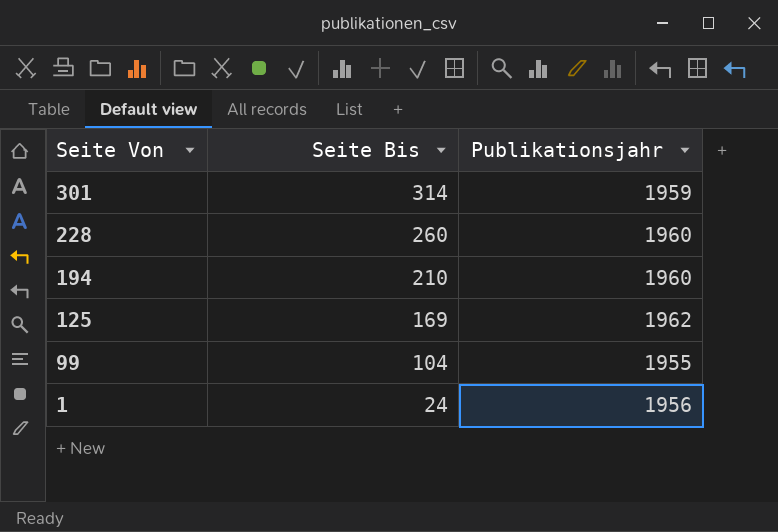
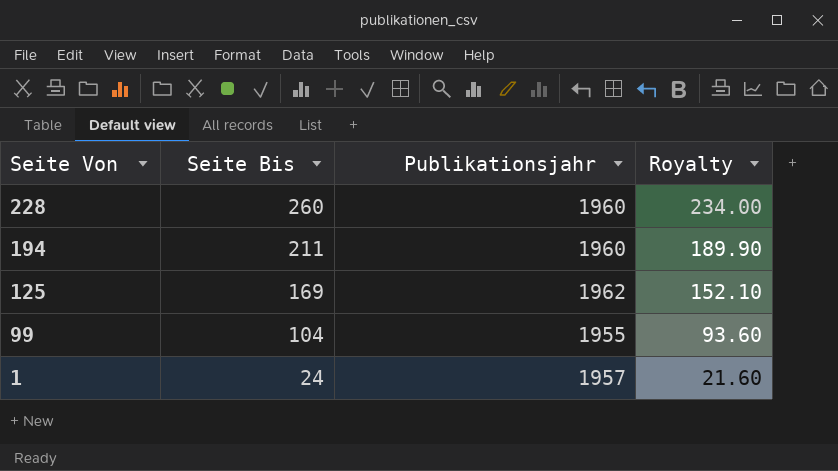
column Royalty | formula: none -> [Seite Bis] * 0.9
row 301: 314 | 1959 -> none
194 | Seite Bis: 210 -> 211
1 | Publikationsjahr: 1956 -> 1957

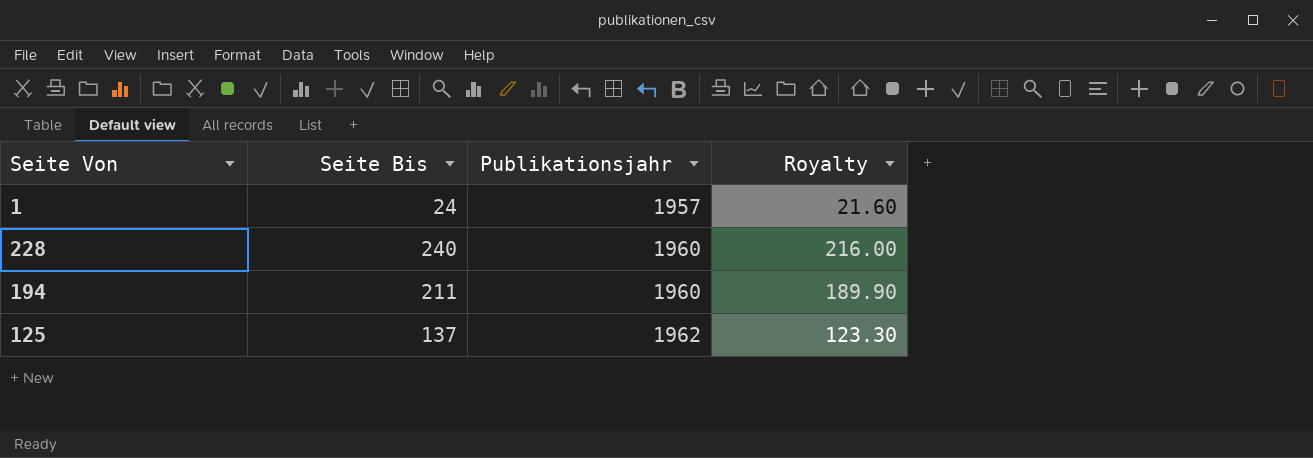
row order: Seite Von descending -> Publikationsjahr ascending
row 99: 104 | 1955 | 93.60 -> none
228 | Seite Bis: 260 -> 240
228 | Royalty: 234.00 -> 216.00
125 | Seite Bis: 169 -> 137
125 | Royalty: 152.10 -> 123.30

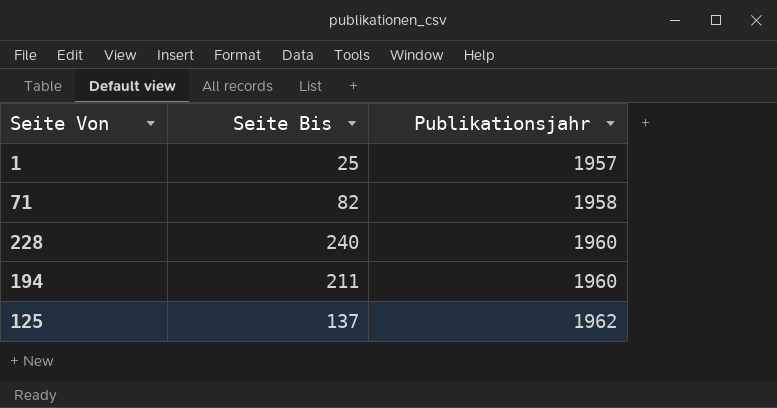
column Royalty | formula: [Seite Bis] * 0.9 -> none
1 | Seite Bis: 24 -> 25
row 71: none -> 82 | 1958

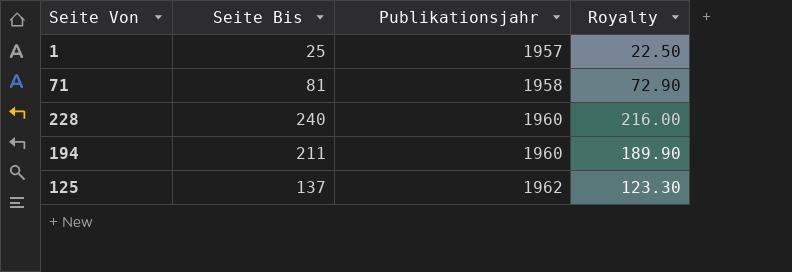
column Royalty | formula: none -> [Seite Bis] * 0.9
71 | Seite Bis: 82 -> 81

